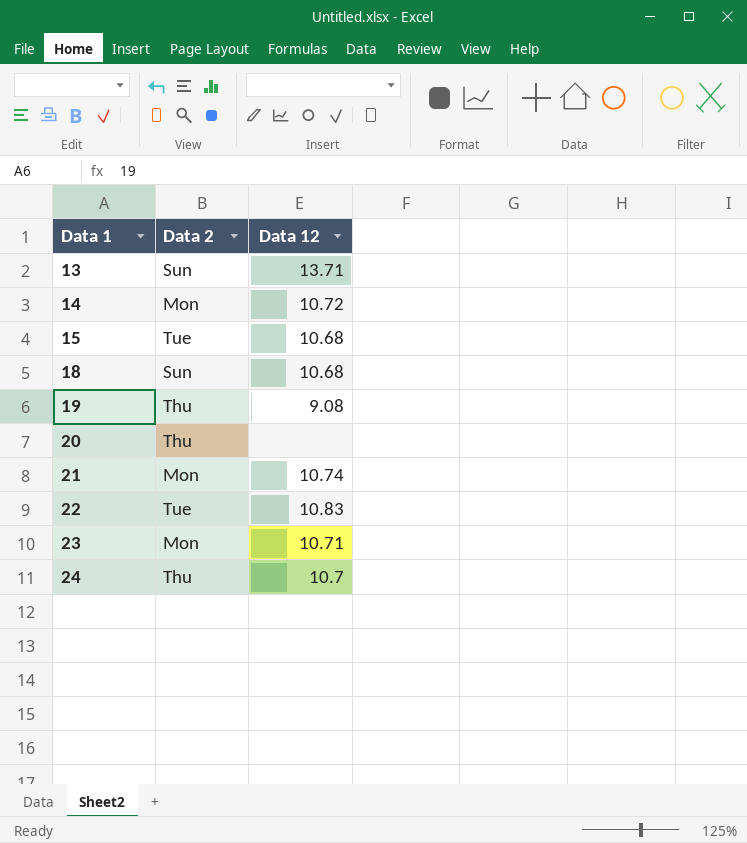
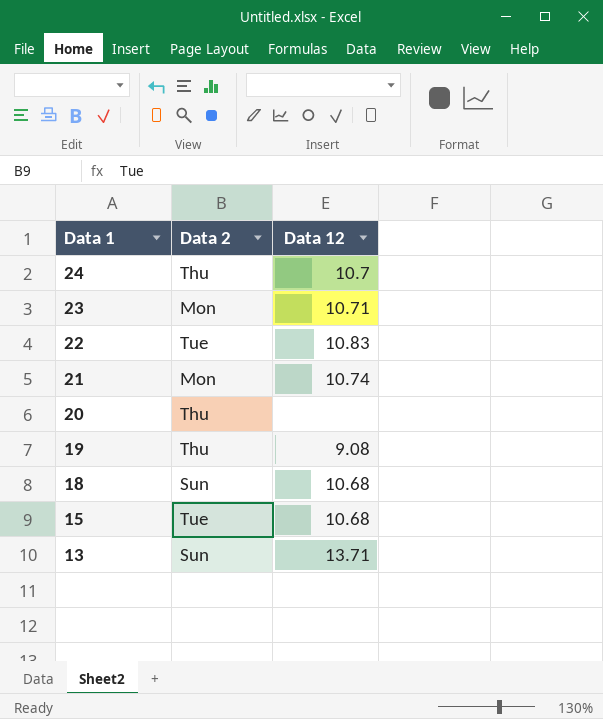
row order: Data 1 ascending -> Data 1 descending
row 14: Mon | 10.72 -> none

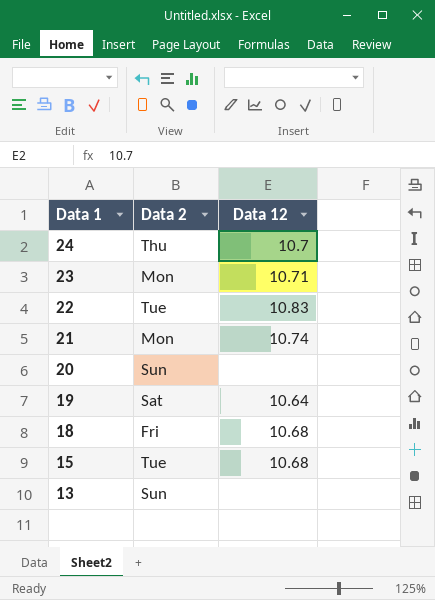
20 | Data 2: Thu -> Sun
19 | Data 2: Thu -> Sat
19 | Data 12: 9.08 -> 10.64
18 | Data 2: Sun -> Fri
13 | Data 12: 13.71 -> none

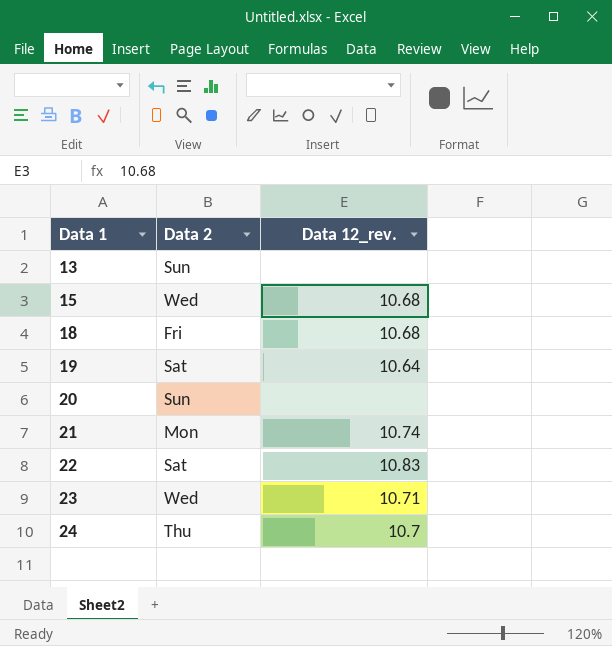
row order: Data 1 descending -> Data 1 ascending
column name: Data 12 -> Data 12_rev.
15 | Data 2: Tue -> Wed
22 | Data 2: Tue -> Sat
23 | Data 2: Mon -> Wed

